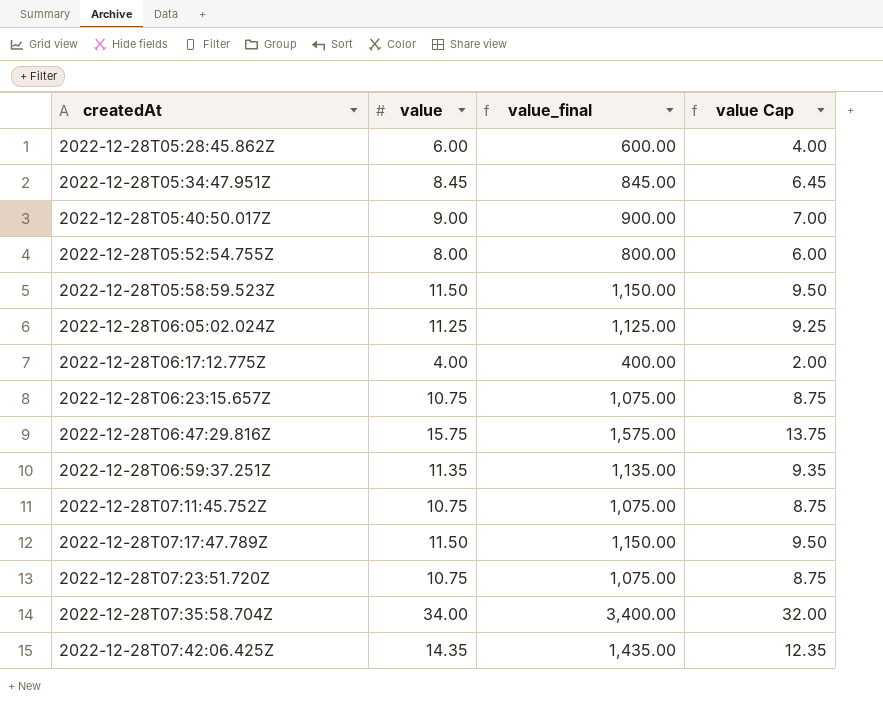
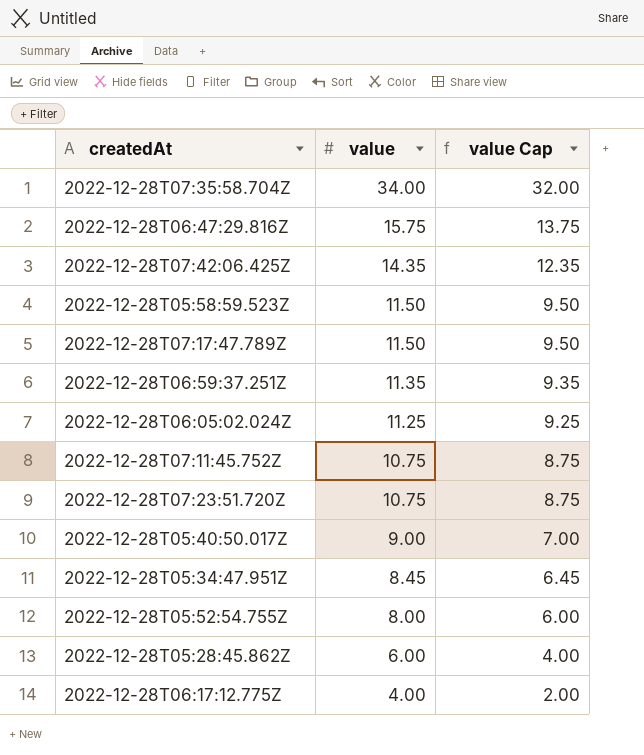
row order: createdAt ascending -> value descending
column value_final | formula: [value] * 100 -> none
row 2022-12-28T06:23:15.657Z: 10.75 | 1,075.00 | 8.75 -> none

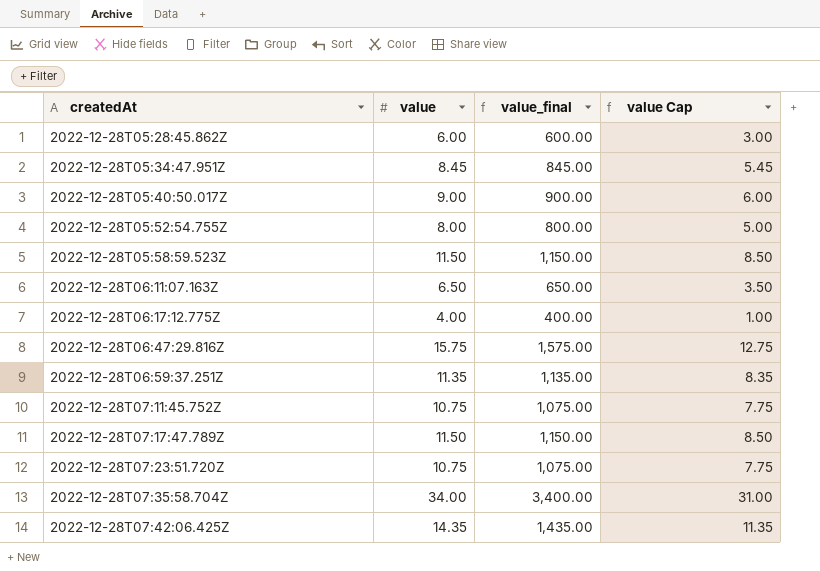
row order: value descending -> createdAt ascending
column value_final | formula: none -> [value] * 100
column value Cap | formula: [value] - 2 -> [value] - 3
row 2022-12-28T06:05:02.024Z: 11.25 | 9.25 -> none
row 2022-12-28T06:11:07.163Z: none -> 6.50 | 650.00 | 3.50

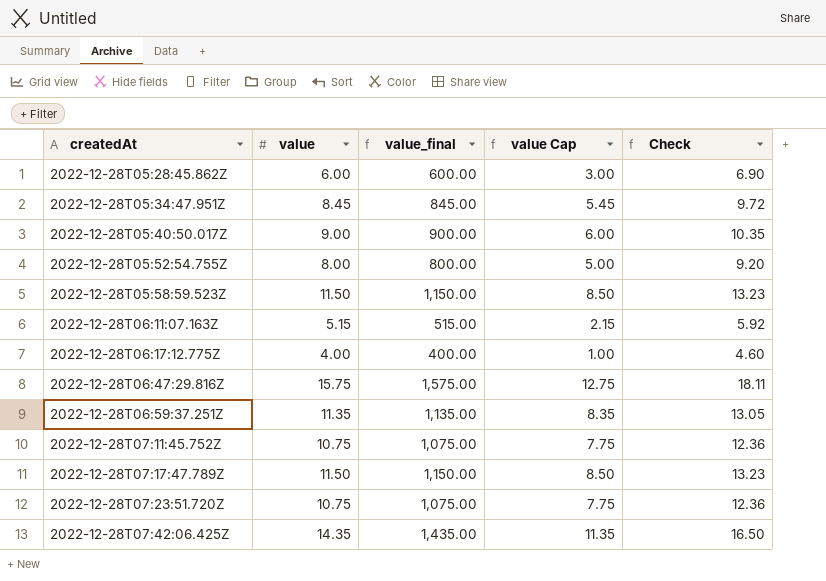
column Check | formula: none -> [value] * 1.15
row 2022-12-28T07:35:58.704Z: 34.00 | 3,400.00 | 31.00 -> none
2022-12-28T06:11:07.163Z | value: 6.50 -> 5.15
2022-12-28T06:11:07.163Z | value_final: 650.00 -> 515.00
2022-12-28T06:11:07.163Z | value Cap: 3.50 -> 2.15

